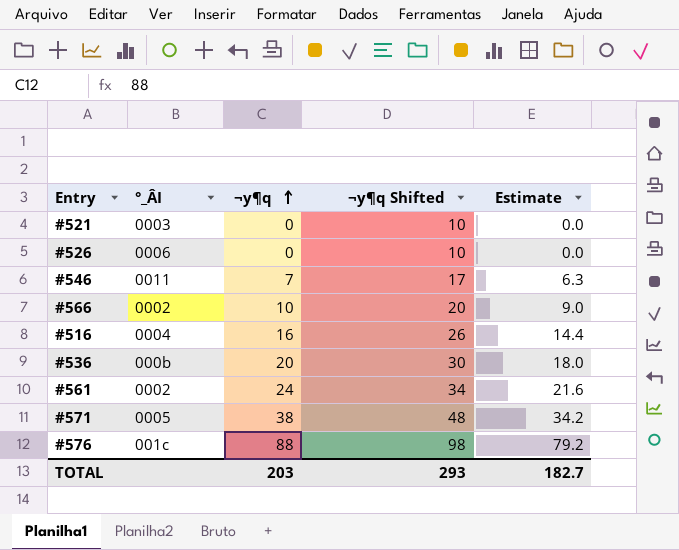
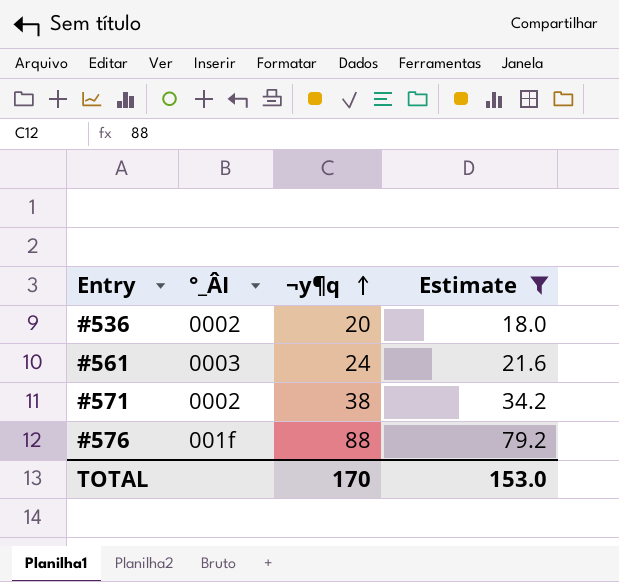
filter: none -> Estimate >= 18.0
column ¬y¶q Shifted | formula: [¬y¶q] + 10 -> none
#536 | °_ÂI: 000b -> 0002
#561 | °_ÂI: 0002 -> 0003
#571 | °_ÂI: 0005 -> 0002
#576 | °_ÂI: 001c -> 001f
TOTAL | ¬y¶q: 203 -> 170
TOTAL | Estimate: 182.7 -> 153.0

